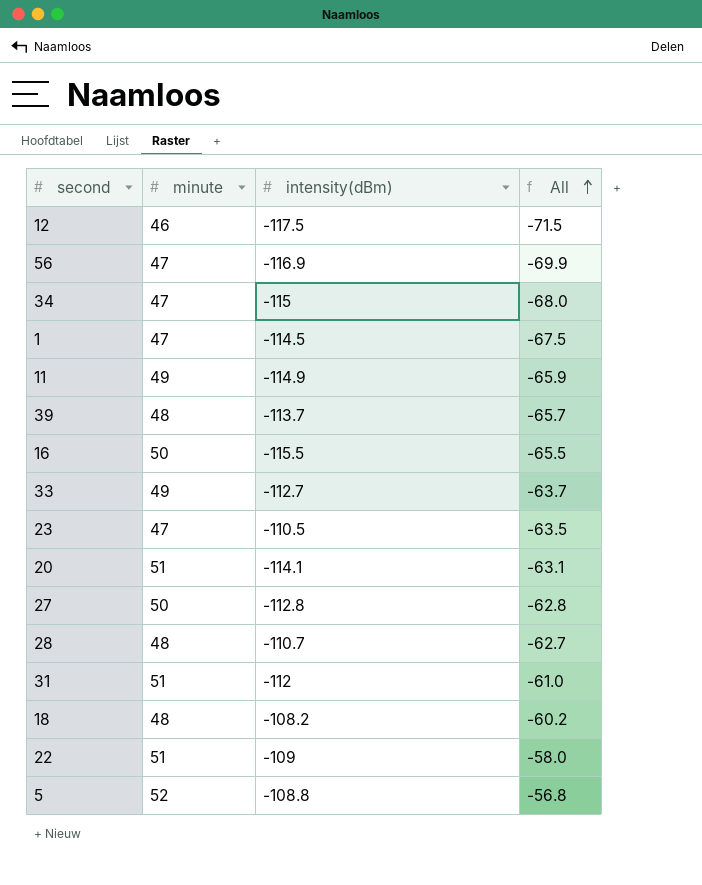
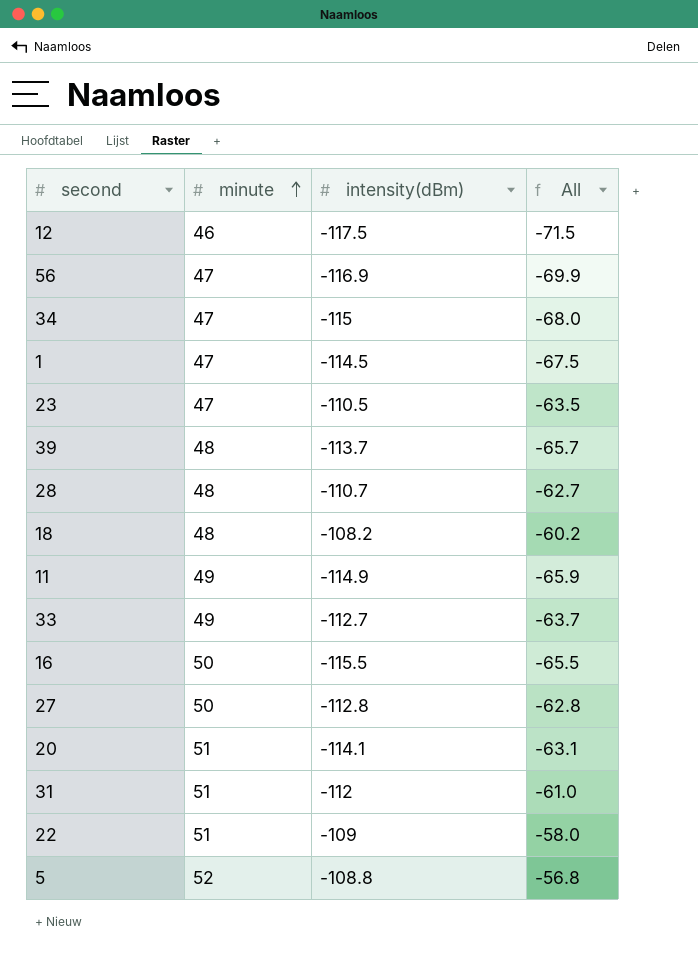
row order: All ascending -> minute ascending

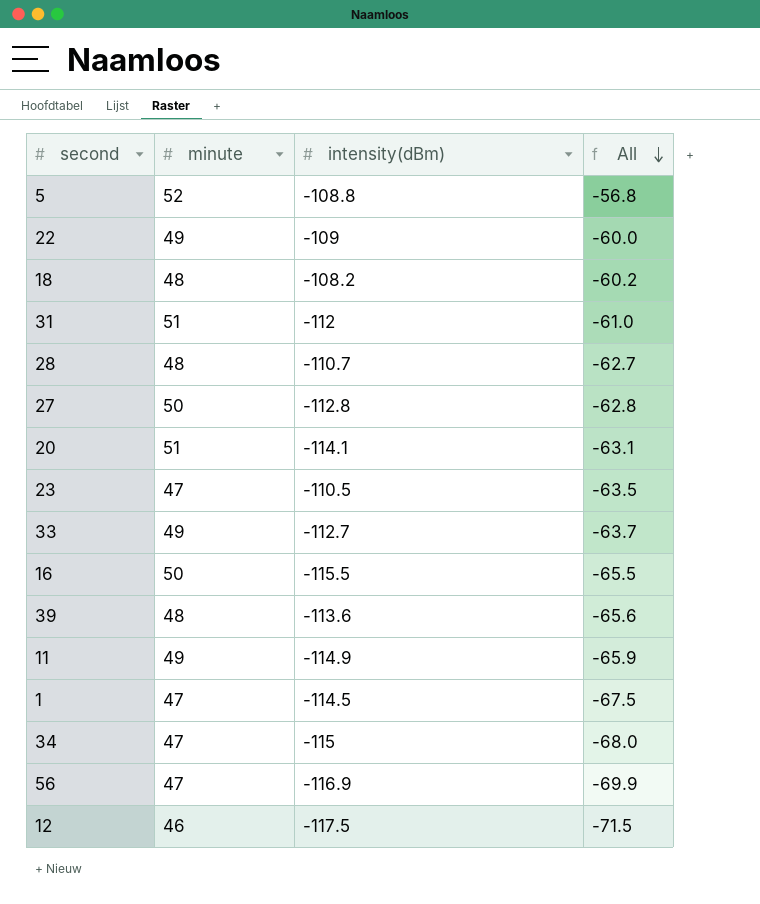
row order: minute ascending -> All descending
22 | minute: 51 -> 49
22 | All: -58.0 -> -60.0
39 | intensity(dBm): -113.7 -> -113.6
39 | All: -65.7 -> -65.6

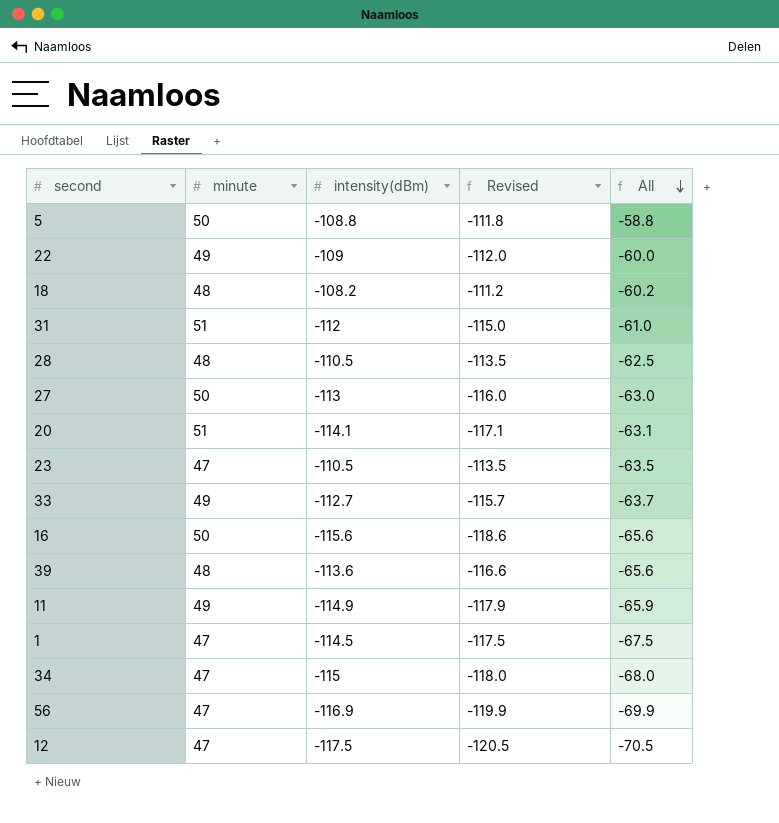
column Revised | formula: none -> [intensity(dBm)] - 3
5 | minute: 52 -> 50
5 | All: -56.8 -> -58.8
28 | intensity(dBm): -110.7 -> -110.5
28 | All: -62.7 -> -62.5
27 | intensity(dBm): -112.8 -> -113
27 | All: -62.8 -> -63.0
16 | intensity(dBm): -115.5 -> -115.6
16 | All: -65.5 -> -65.6
12 | minute: 46 -> 47
12 | All: -71.5 -> -70.5

